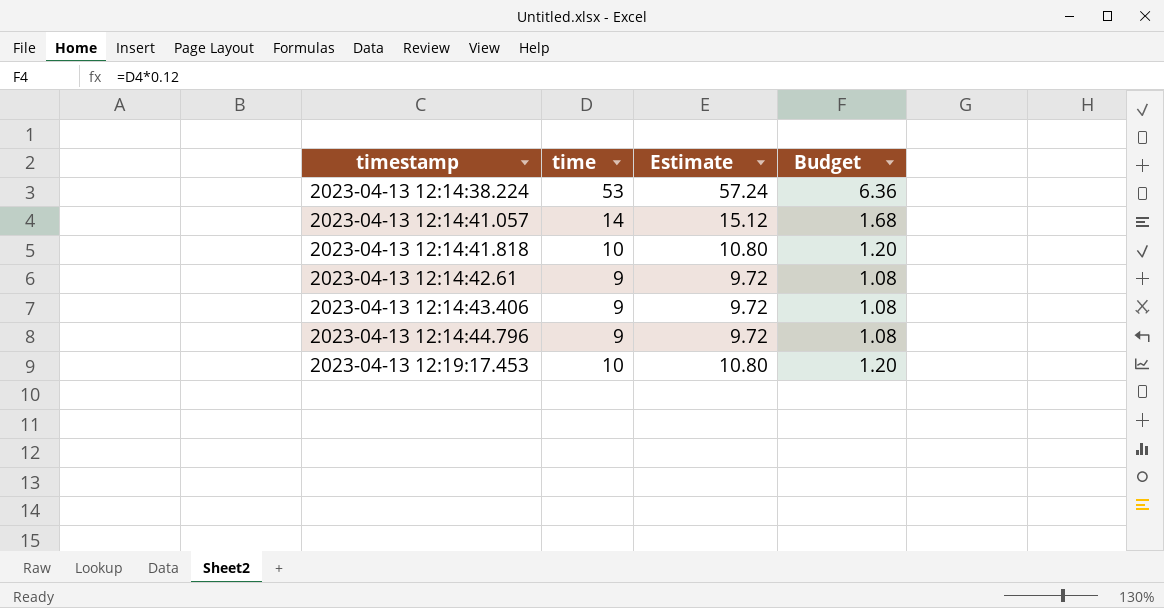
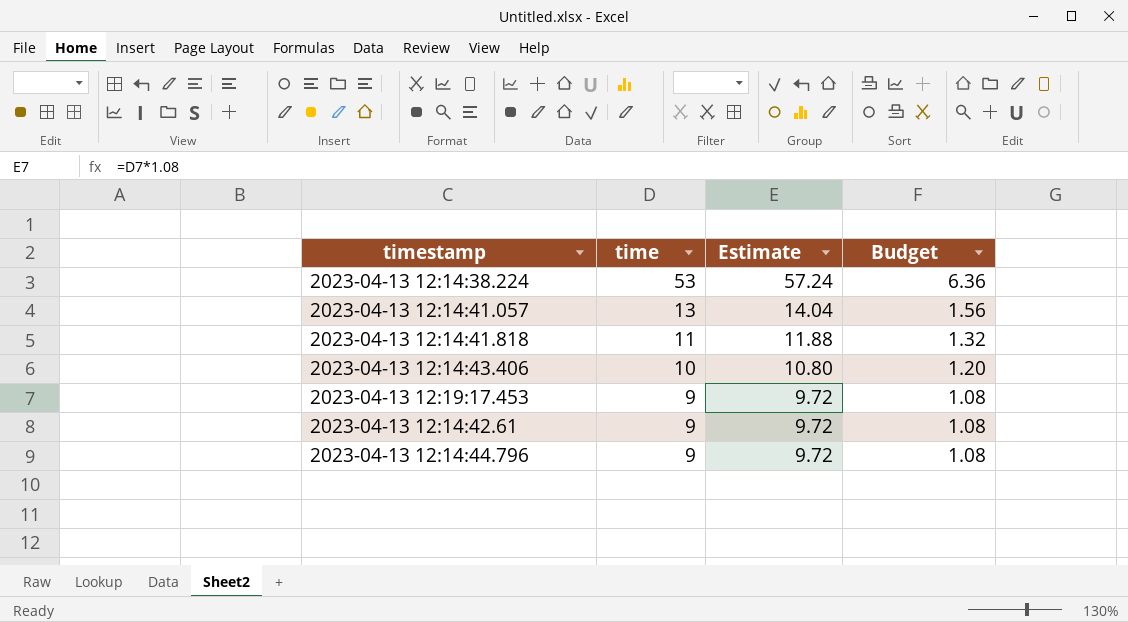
row order: timestamp ascending -> time descending
2023-04-13 12:14:41.057 | time: 14 -> 13
2023-04-13 12:14:41.057 | Estimate: 15.12 -> 14.04
2023-04-13 12:14:41.057 | Budget: 1.68 -> 1.56
2023-04-13 12:14:41.818 | time: 10 -> 11
2023-04-13 12:14:41.818 | Estimate: 10.80 -> 11.88
2023-04-13 12:14:41.818 | Budget: 1.20 -> 1.32
2023-04-13 12:14:43.406 | time: 9 -> 10
2023-04-13 12:14:43.406 | Estimate: 9.72 -> 10.80
2023-04-13 12:14:43.406 | Budget: 1.08 -> 1.20
2023-04-13 12:19:17.453 | time: 10 -> 9
2023-04-13 12:19:17.453 | Estimate: 10.80 -> 9.72
2023-04-13 12:19:17.453 | Budget: 1.20 -> 1.08

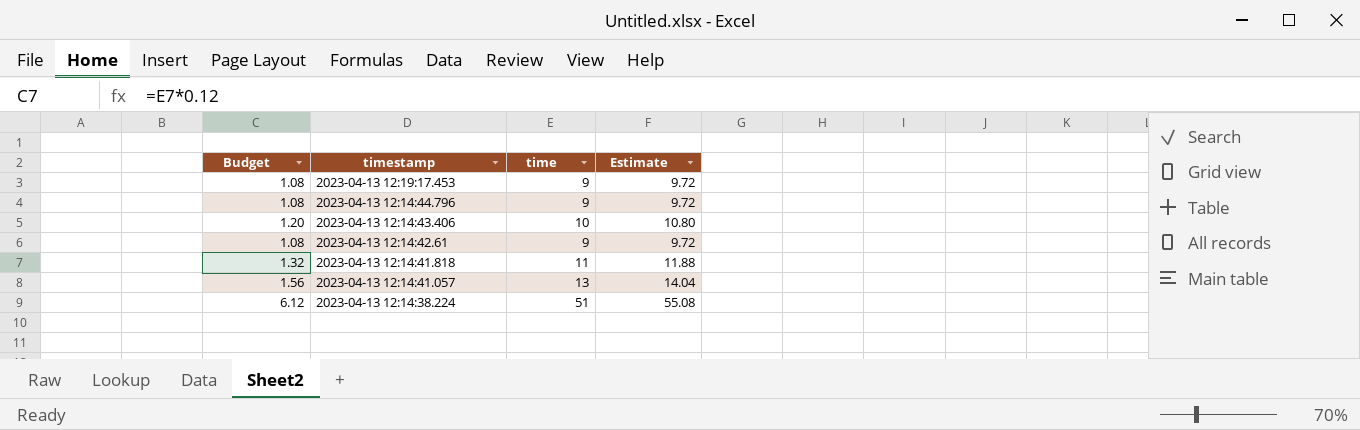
row order: time descending -> timestamp descending
column Budget | position: 4 -> 1
2023-04-13 12:14:38.224 | Budget: 6.36 -> 6.12
2023-04-13 12:14:38.224 | time: 53 -> 51
2023-04-13 12:14:38.224 | Estimate: 57.24 -> 55.08

